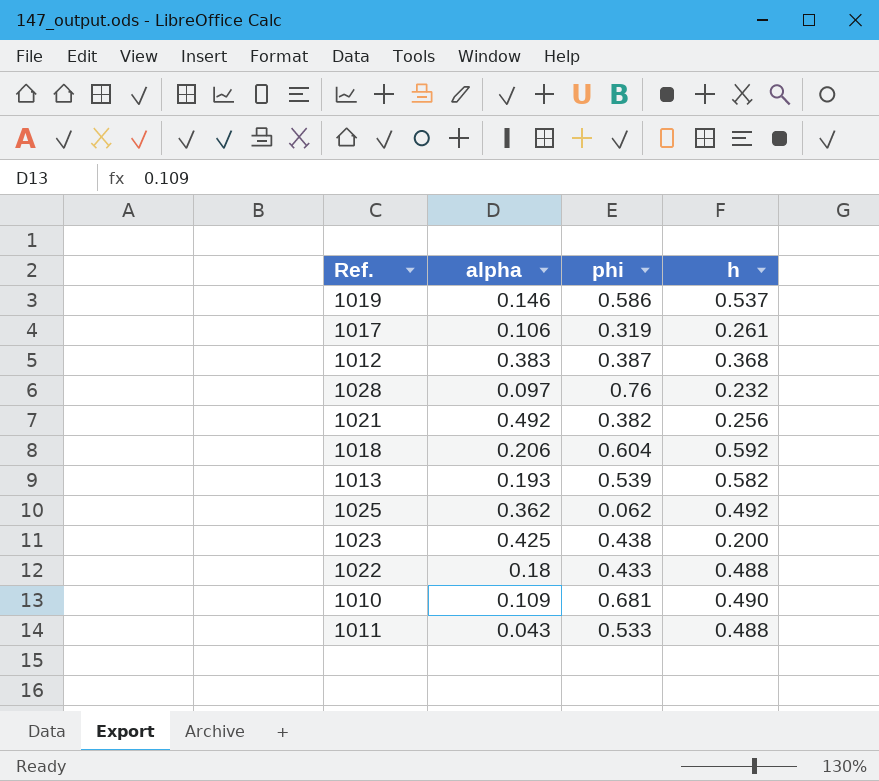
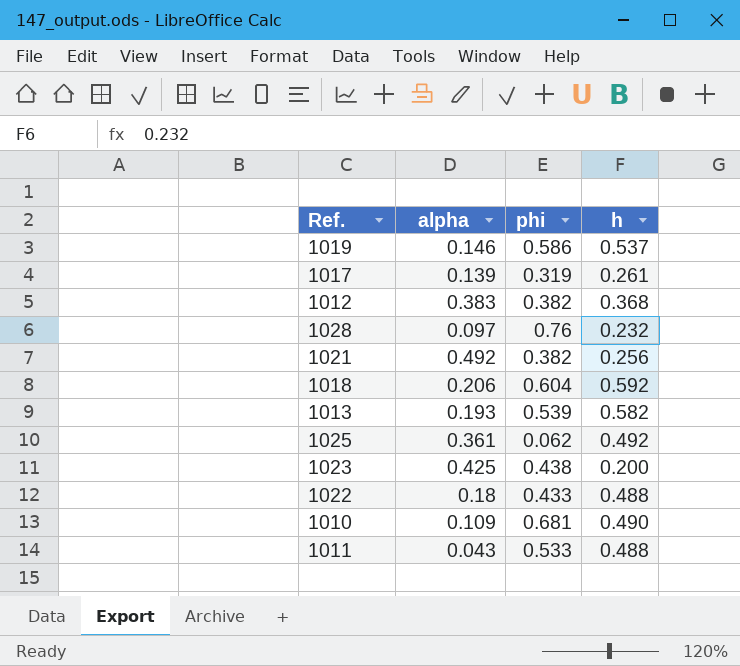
1017 | alpha: 0.106 -> 0.139
1012 | phi: 0.387 -> 0.382
1025 | alpha: 0.362 -> 0.361

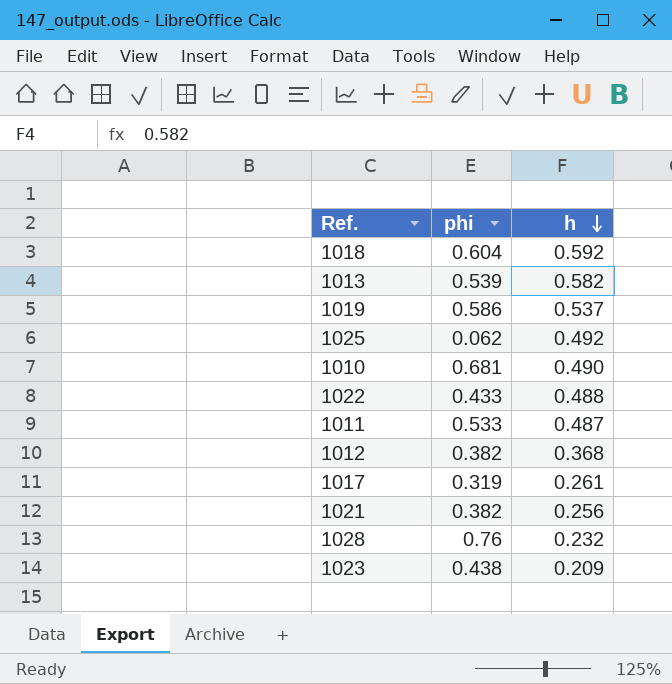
row order: none -> h descending
column alpha | position: 2 -> none
1011 | h: 0.488 -> 0.487
1023 | h: 0.200 -> 0.209

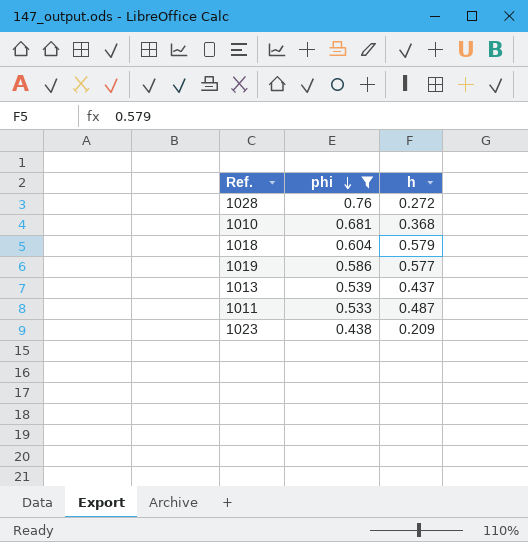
filter: none -> phi >= 0.438
row order: h descending -> phi descending
1028 | h: 0.232 -> 0.272
1010 | h: 0.490 -> 0.368
1018 | h: 0.592 -> 0.579
1019 | h: 0.537 -> 0.577
1013 | h: 0.582 -> 0.437

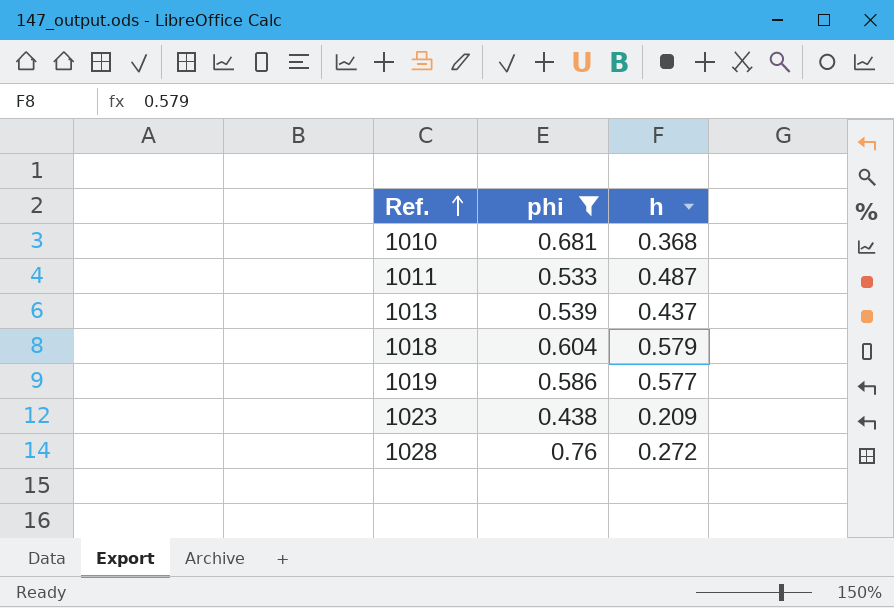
row order: phi descending -> Ref. ascending

